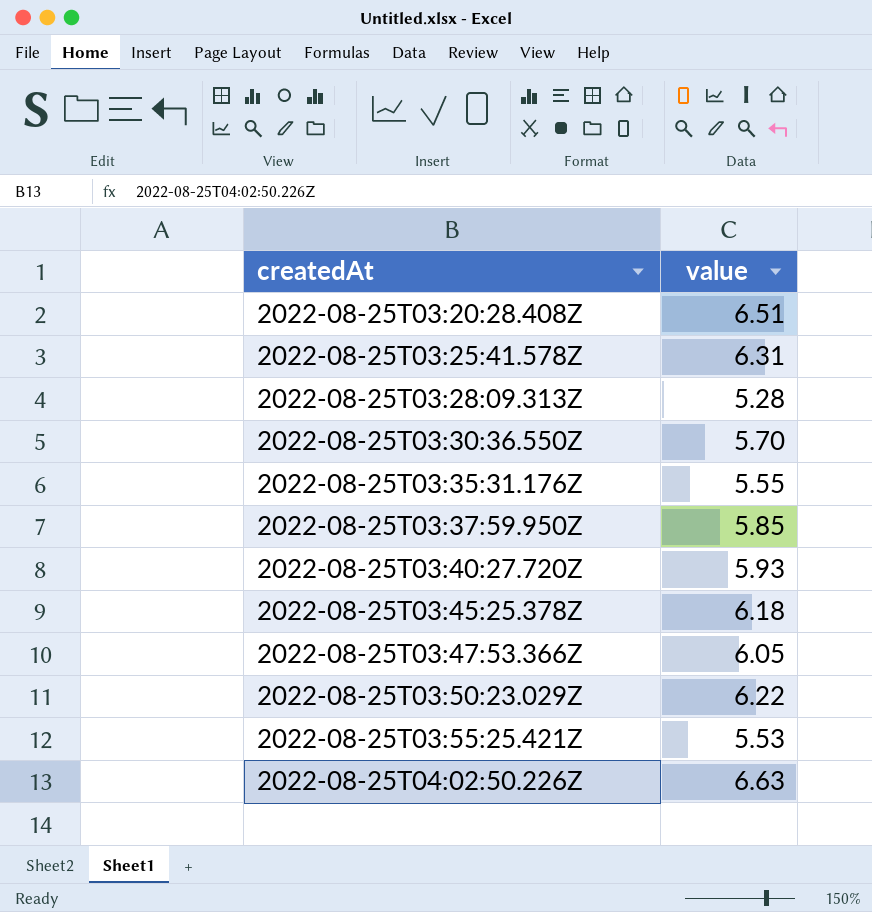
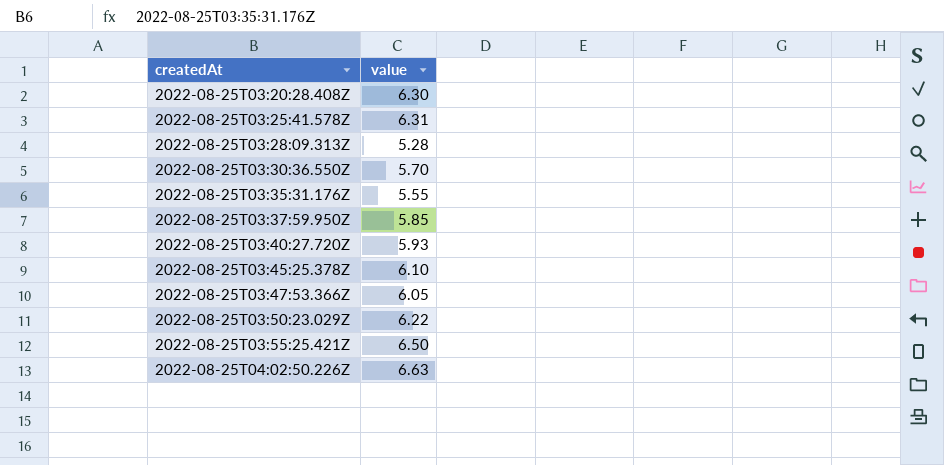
2022-08-25T03:20:28.408Z | value: 6.51 -> 6.30
2022-08-25T03:45:25.378Z | value: 6.18 -> 6.10
2022-08-25T03:55:25.421Z | value: 5.53 -> 6.50

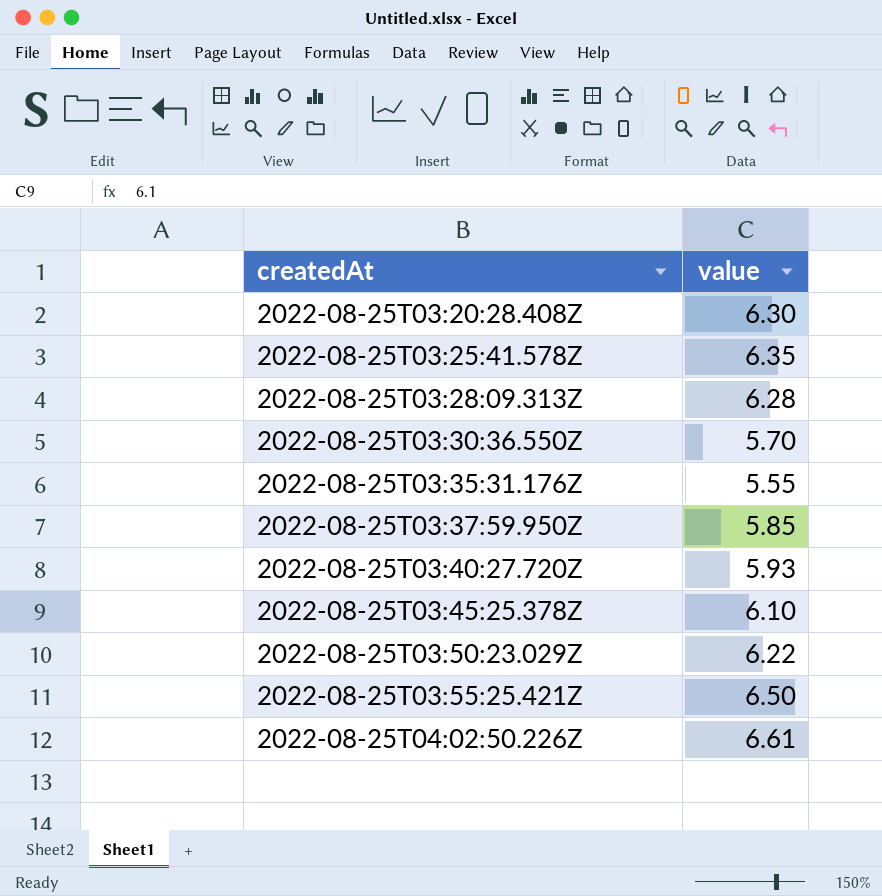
row 2022-08-25T03:47:53.366Z: 6.05 -> none
2022-08-25T03:25:41.578Z | value: 6.31 -> 6.35
2022-08-25T03:28:09.313Z | value: 5.28 -> 6.28
2022-08-25T04:02:50.226Z | value: 6.63 -> 6.61

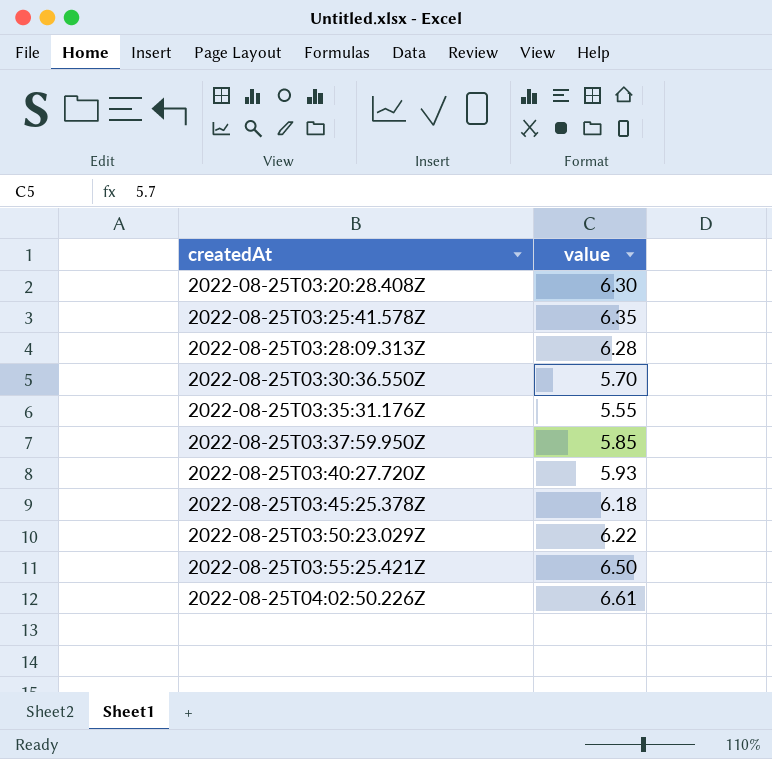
2022-08-25T03:45:25.378Z | value: 6.10 -> 6.18

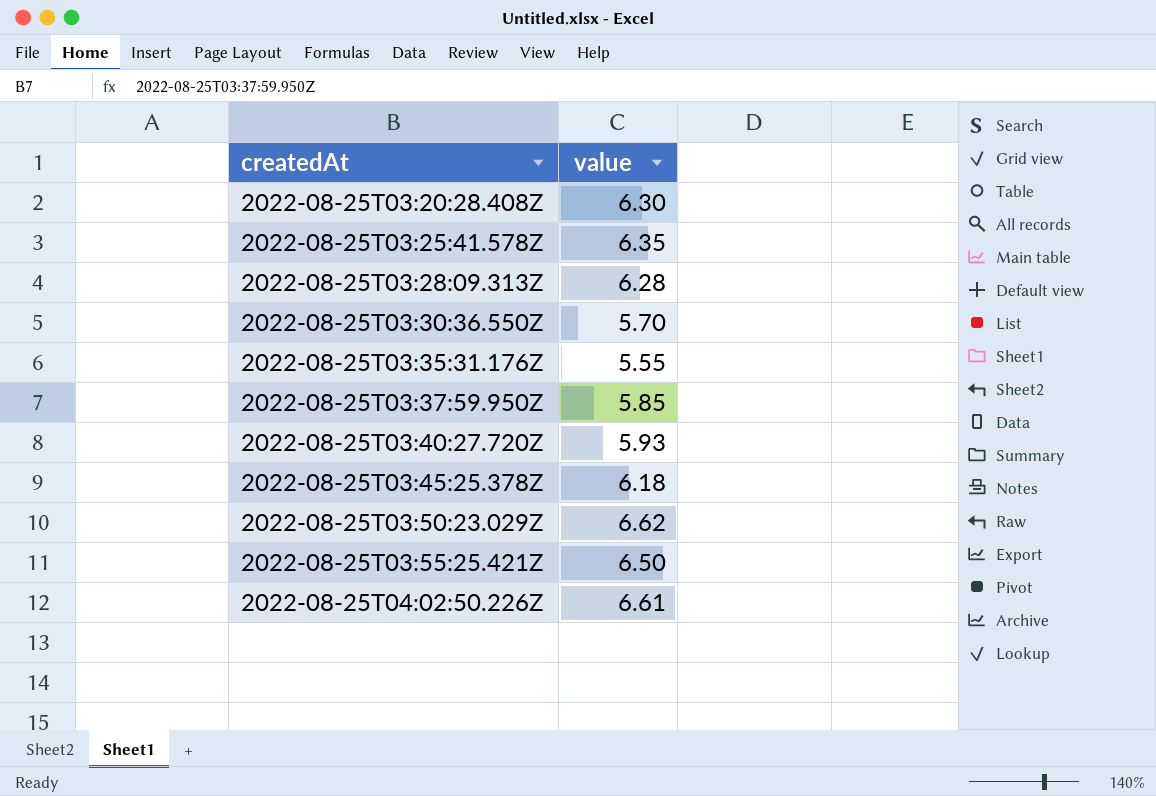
2022-08-25T03:50:23.029Z | value: 6.22 -> 6.62

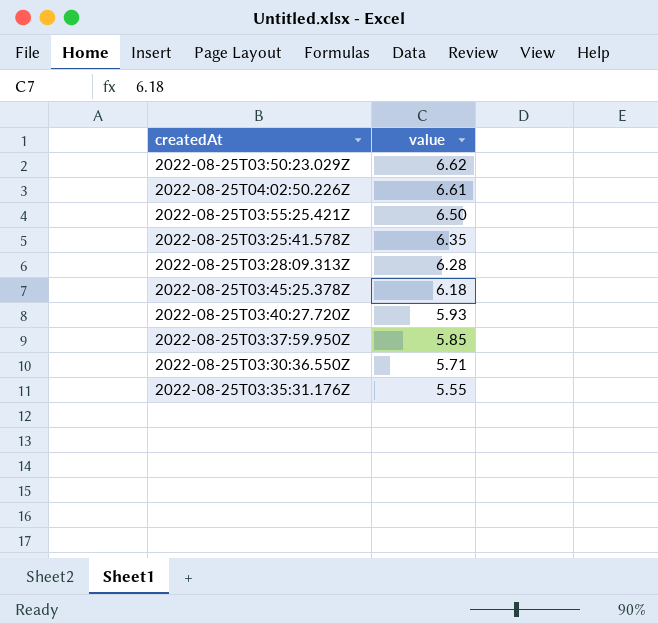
row order: createdAt ascending -> value descending
row 2022-08-25T03:20:28.408Z: 6.30 -> none
2022-08-25T03:30:36.550Z | value: 5.70 -> 5.71

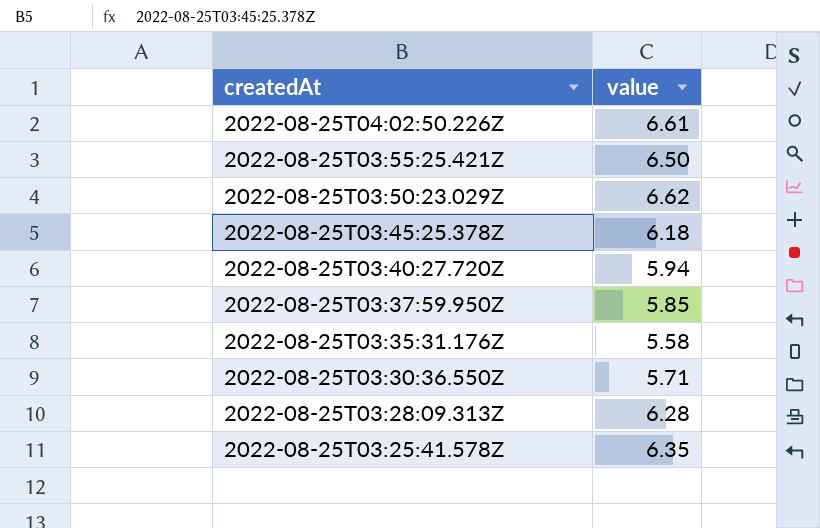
row order: value descending -> createdAt descending
2022-08-25T03:40:27.720Z | value: 5.93 -> 5.94
2022-08-25T03:35:31.176Z | value: 5.55 -> 5.58

